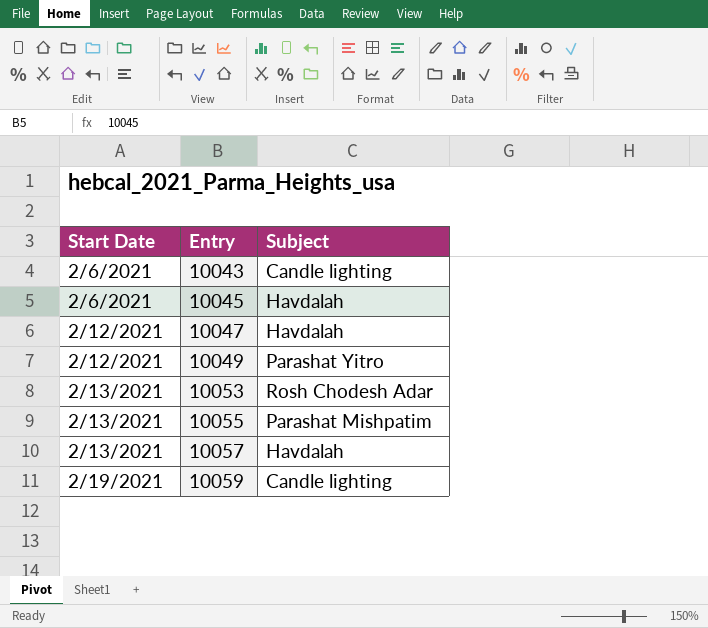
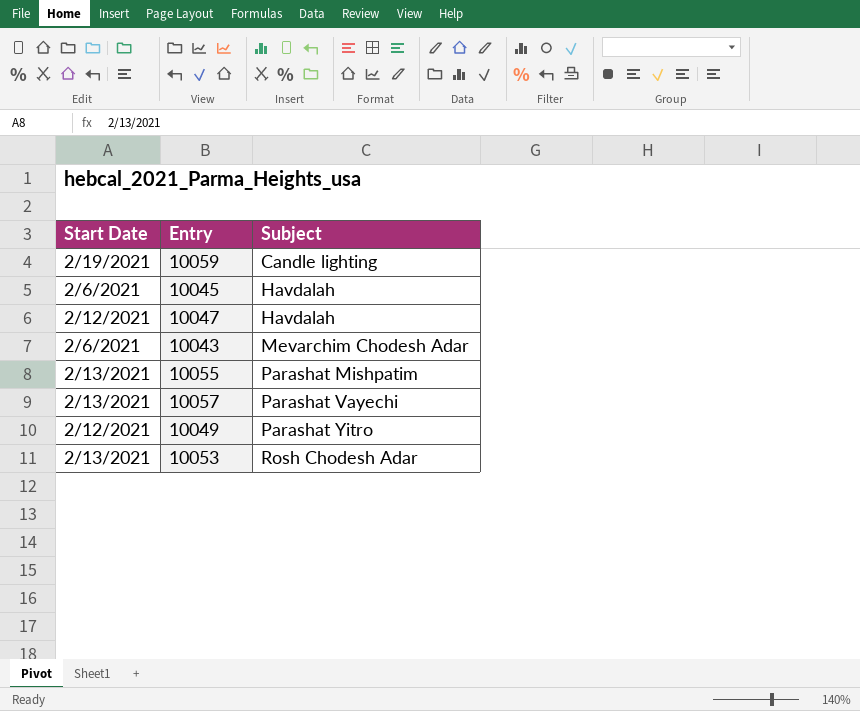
row order: Start Date ascending -> Subject ascending
10043 | Subject: Candle lighting -> Mevarchim Chodesh Adar
10057 | Subject: Havdalah -> Parashat Vayechi

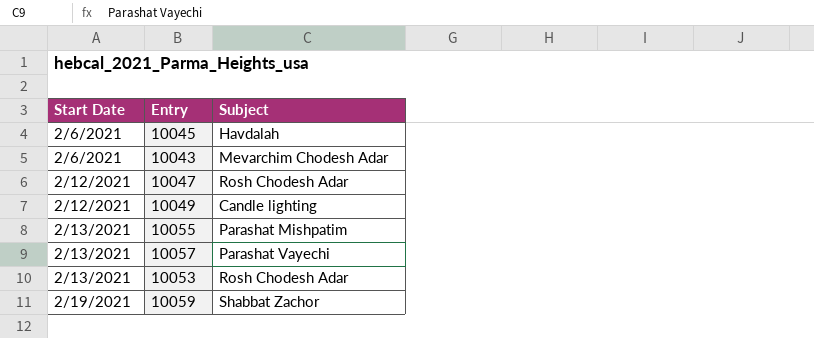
row order: Subject ascending -> Start Date ascending
10047 | Subject: Havdalah -> Rosh Chodesh Adar
10049 | Subject: Parashat Yitro -> Candle lighting
10059 | Subject: Candle lighting -> Shabbat Zachor

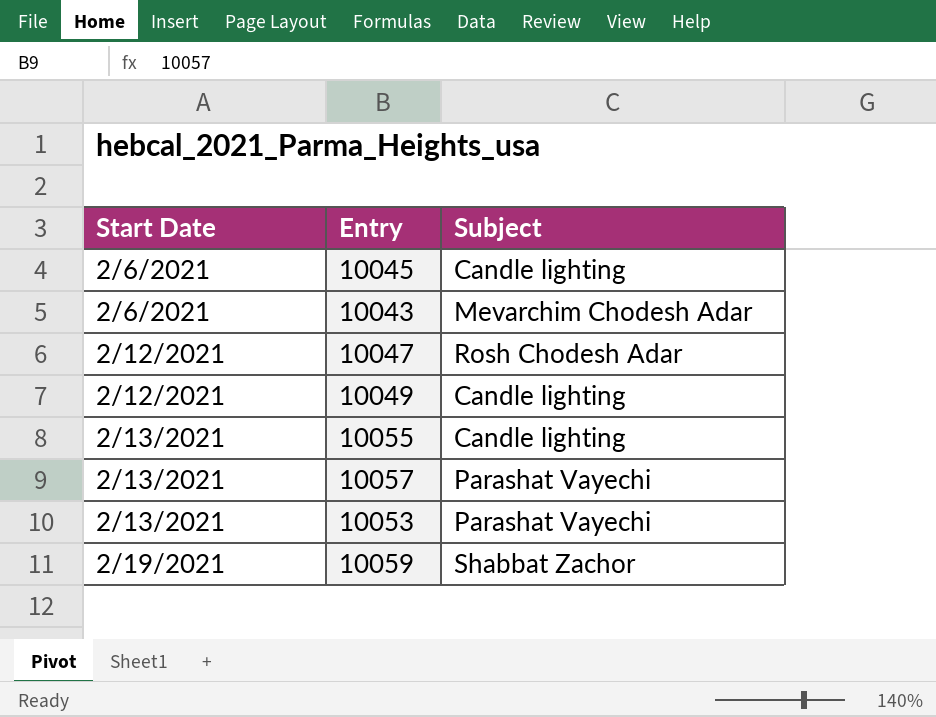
10045 | Subject: Havdalah -> Candle lighting
10055 | Subject: Parashat Mishpatim -> Candle lighting
10053 | Subject: Rosh Chodesh Adar -> Parashat Vayechi

